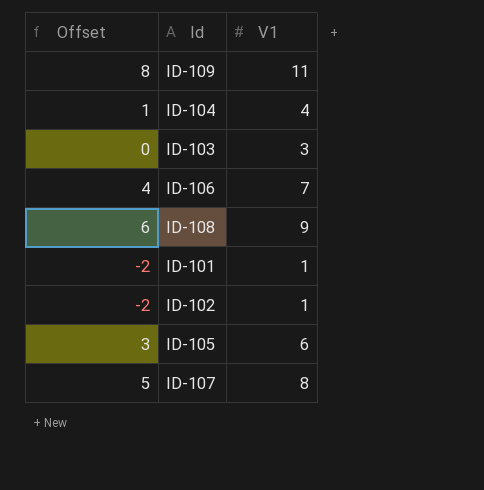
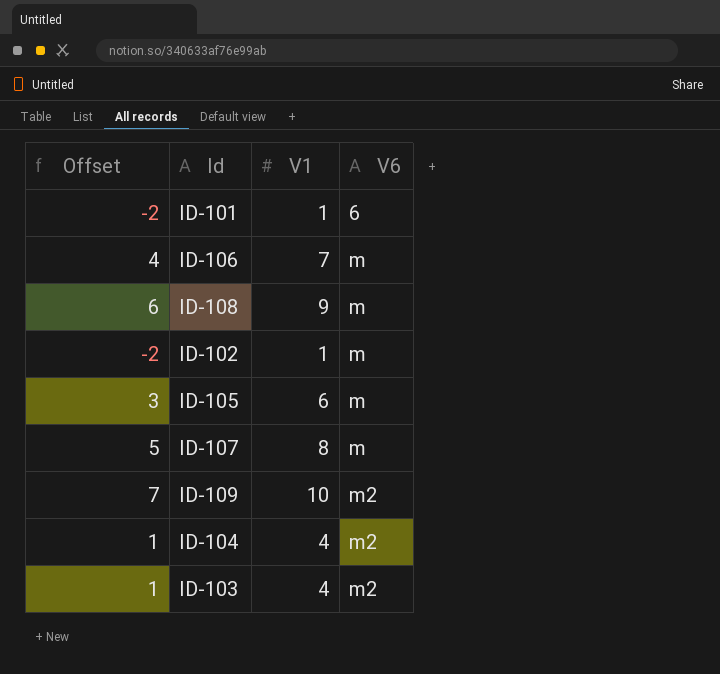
row order: none -> V6 ascending
column V6 | position: none -> 4
ID-109 | Offset: 8 -> 7
ID-109 | V1: 11 -> 10
ID-103 | Offset: 0 -> 1
ID-103 | V1: 3 -> 4

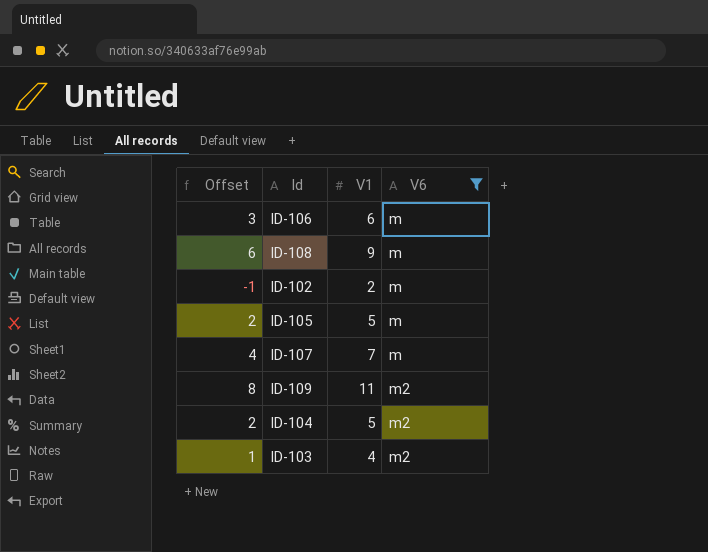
filter: none -> V6 != 6
ID-106 | Offset: 4 -> 3
ID-106 | V1: 7 -> 6
ID-102 | Offset: -2 -> -1
ID-102 | V1: 1 -> 2
ID-105 | Offset: 3 -> 2
ID-105 | V1: 6 -> 5
ID-107 | Offset: 5 -> 4
ID-107 | V1: 8 -> 7
ID-109 | Offset: 7 -> 8
ID-109 | V1: 10 -> 11
ID-104 | Offset: 1 -> 2
ID-104 | V1: 4 -> 5

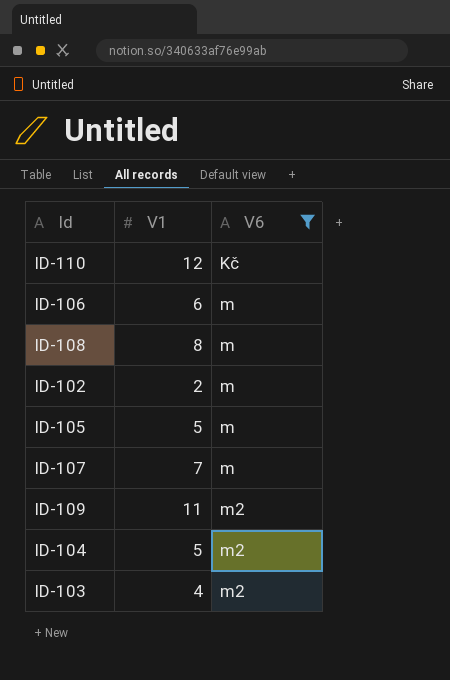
column Offset | formula: [V1] - 3 -> none
row ID-110: none -> 12 | Kč
ID-108 | V1: 9 -> 8

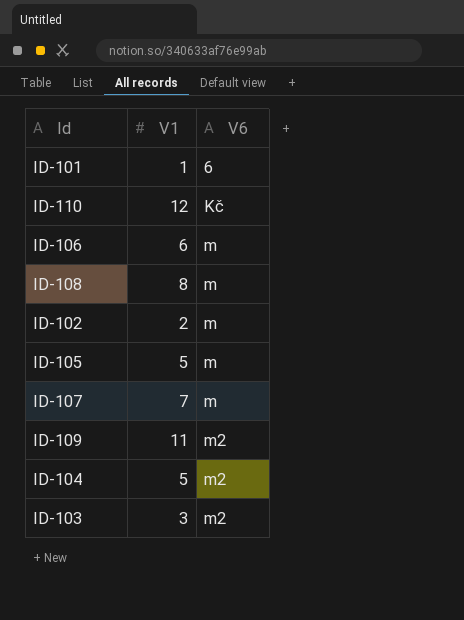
filter: V6 != 6 -> none
ID-103 | V1: 4 -> 3

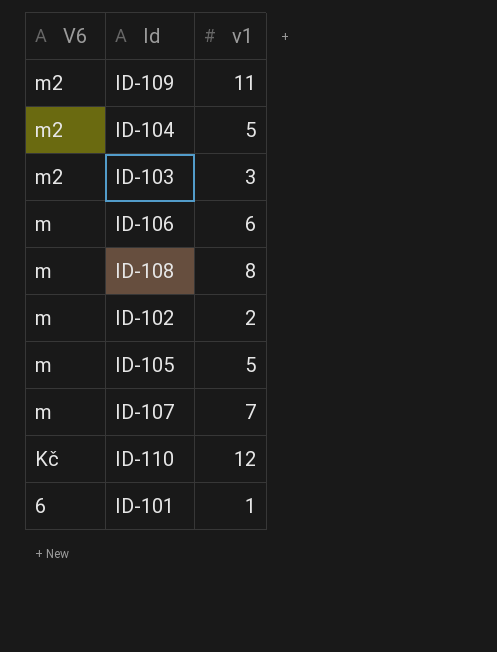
row order: V6 ascending -> V6 descending
column V6 | position: 3 -> 1
column name: V1 -> v1

